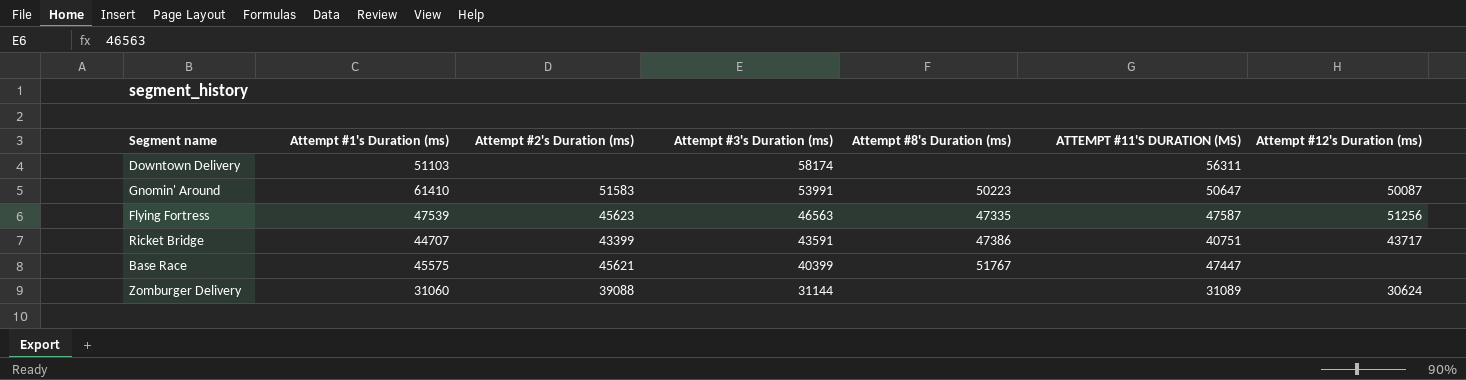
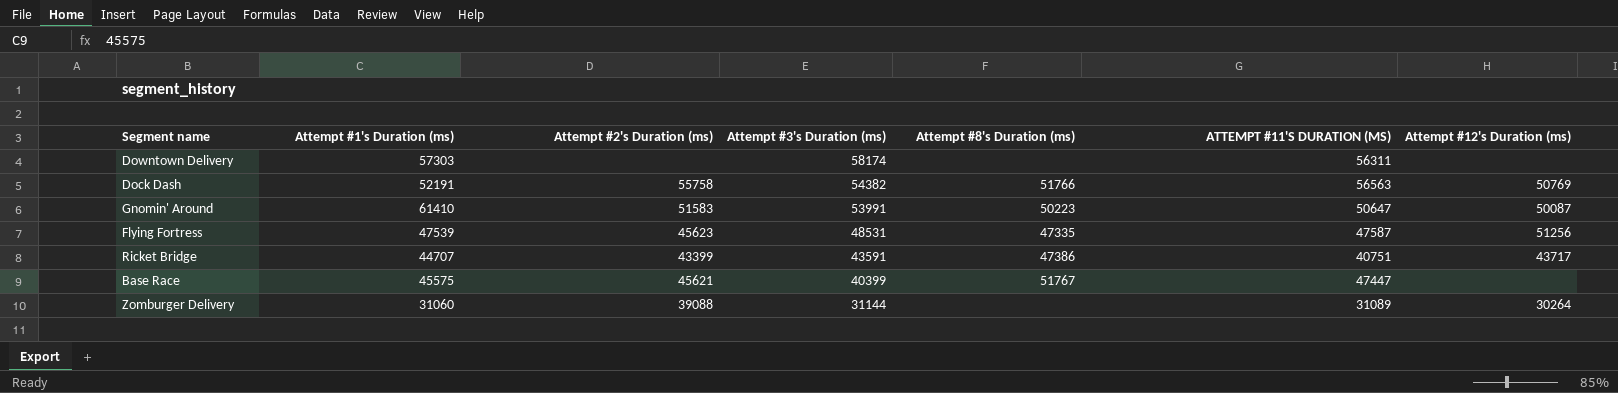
Downtown Delivery | Attempt #1's Duration (ms): 51103 -> 57303
row Dock Dash: none -> 52191 | 55758 | 54382 | 51766 | 56563 | 50769
Flying Fortress | Attempt #3's Duration (ms): 46563 -> 48531
Zomburger Delivery | Attempt #12's Duration (ms): 30624 -> 30264

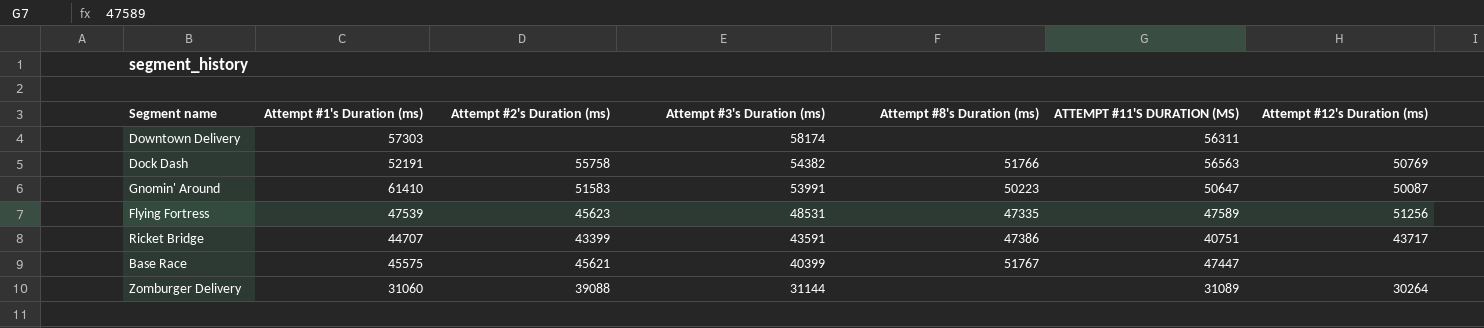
Flying Fortress | ATTEMPT #11'S DURATION (MS): 47587 -> 47589

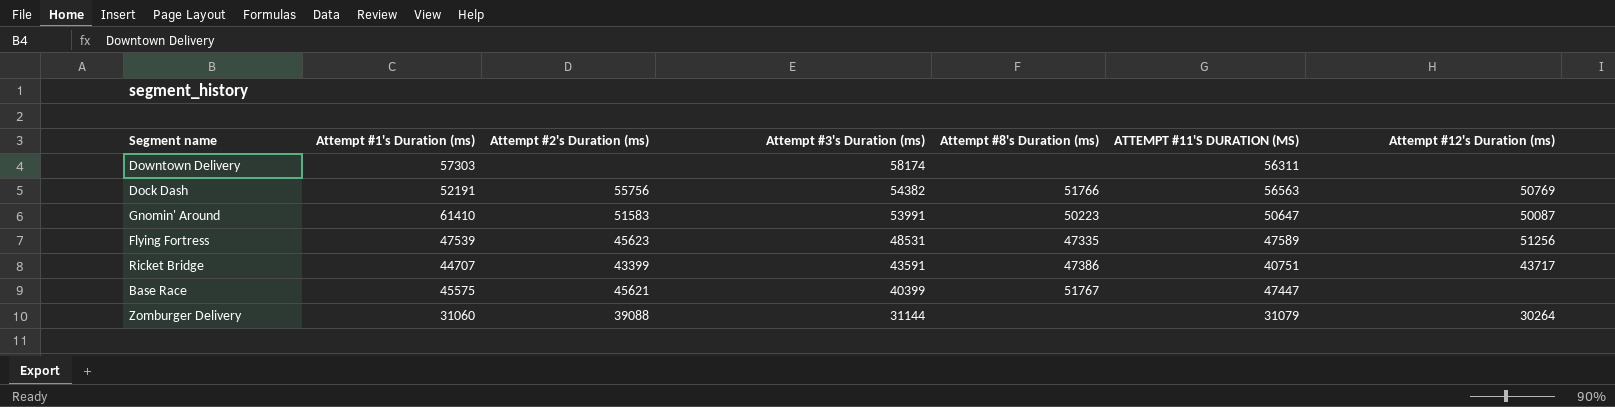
Dock Dash | Attempt #2's Duration (ms): 55758 -> 55756
Zomburger Delivery | ATTEMPT #11'S DURATION (MS): 31089 -> 31079

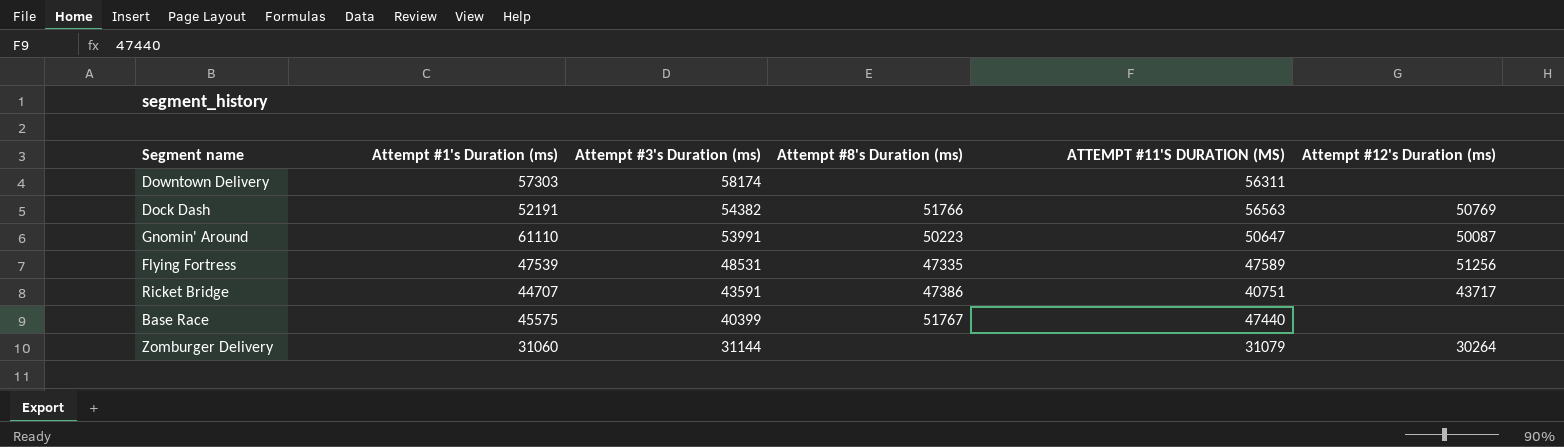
column Attempt #2's Duration (ms) | position: 3 -> none
Gnomin' Around | Attempt #1's Duration (ms): 61410 -> 61110
Base Race | ATTEMPT #11'S DURATION (MS): 47447 -> 47440

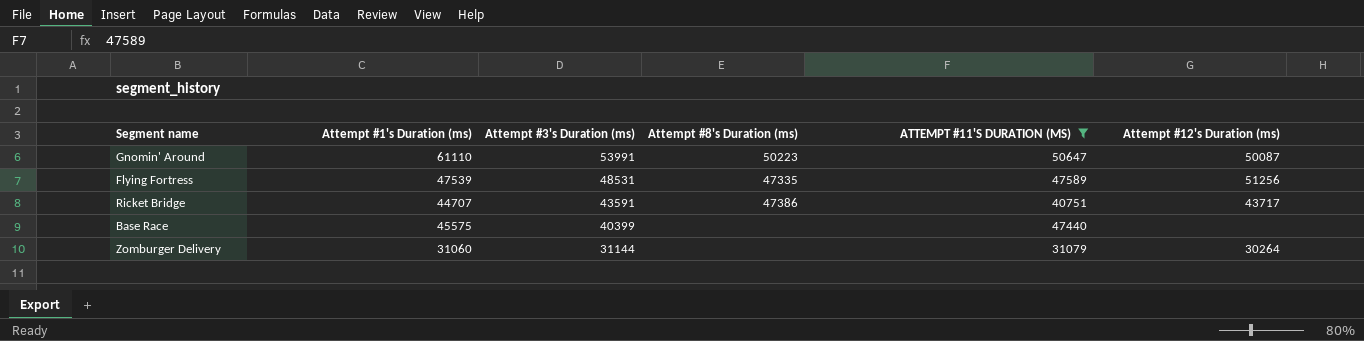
filter: none -> ATTEMPT #11'S DURATION (MS) <= 50647
Base Race | Attempt #8's Duration (ms): 51767 -> none

